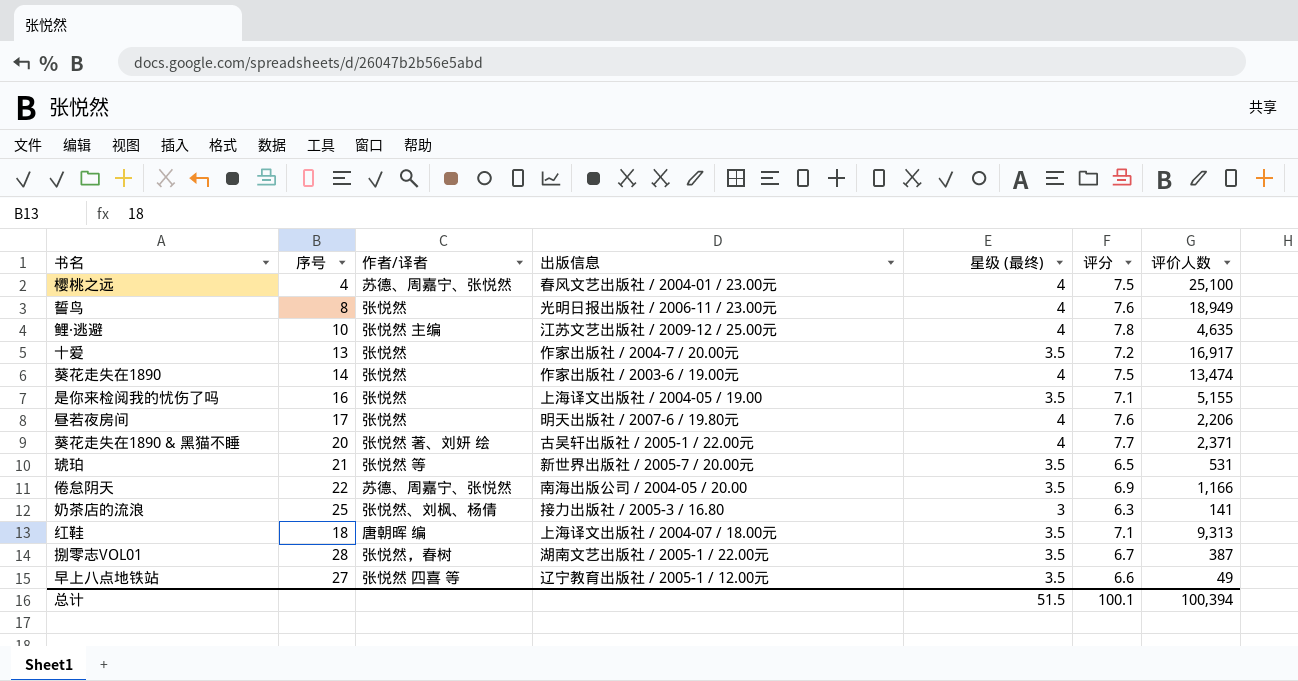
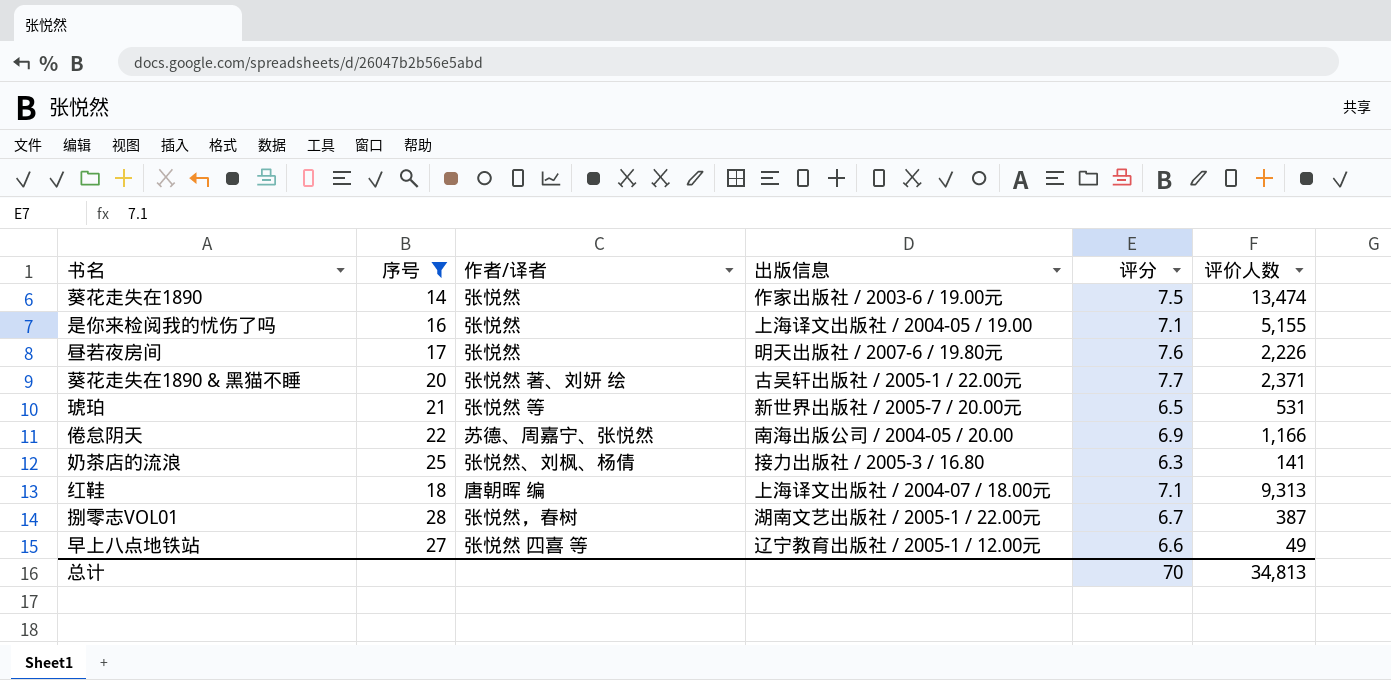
filter: none -> 序号 >= 14
column 星级 (最终) | position: 5 -> none
昼若夜房间 | 评价人数: 2,206 -> 2,226
总计 | 评分: 100.1 -> 70
总计 | 评价人数: 100,394 -> 34,813

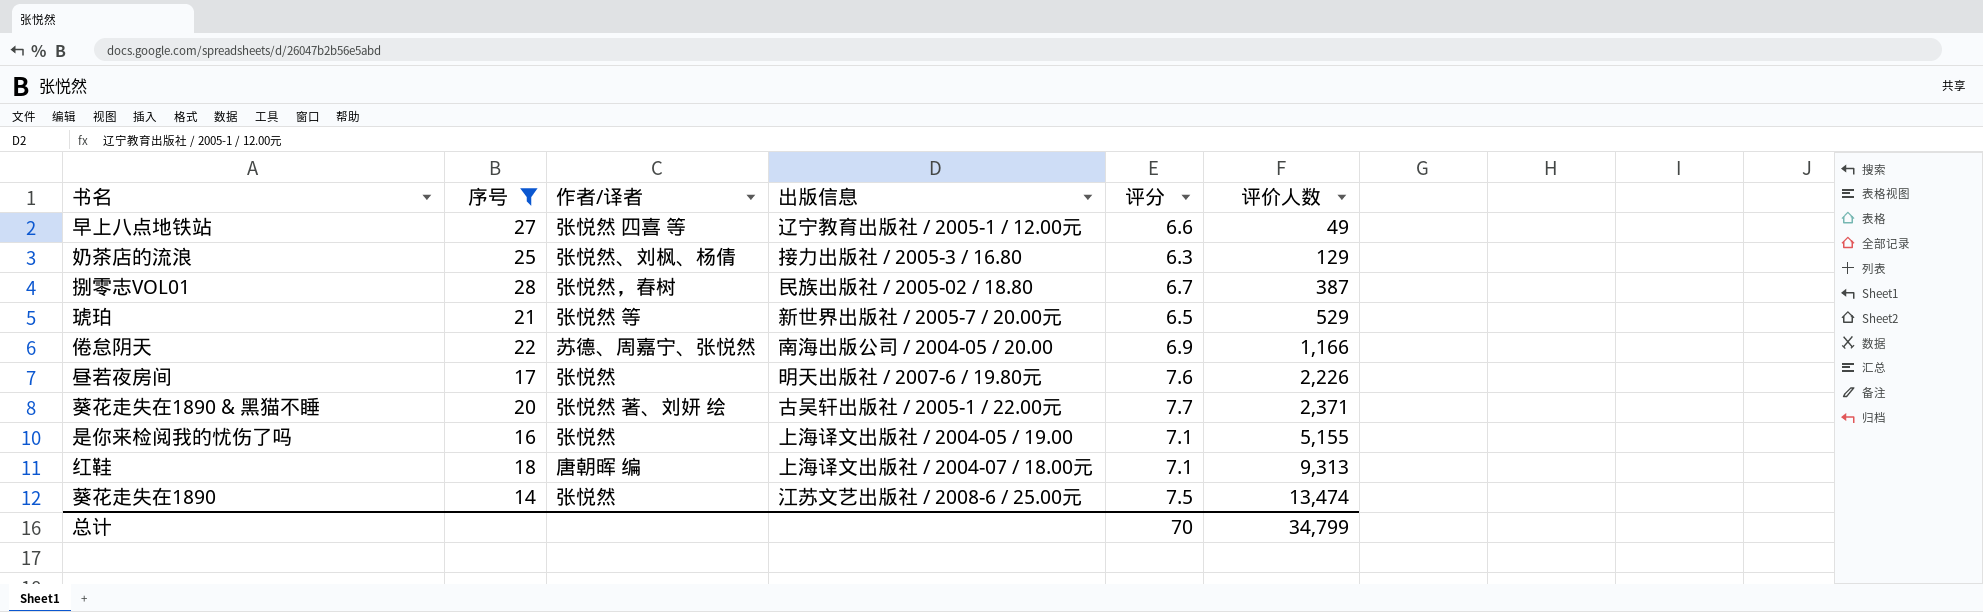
row order: none -> 评价人数 ascending
奶茶店的流浪 | 评价人数: 141 -> 129
捌零志VOL01 | 出版信息: 湖南文艺出版社 / 2005-1 / 22.00元 -> 民族出版社 / 2005-02 / 18.80
琥珀 | 评价人数: 531 -> 529
葵花走失在1890 | 出版信息: 作家出版社 / 2003-6 / 19.00元 -> 江苏文艺出版社 / 2008-6 / 25.00元
总计 | 评价人数: 34,813 -> 34,799

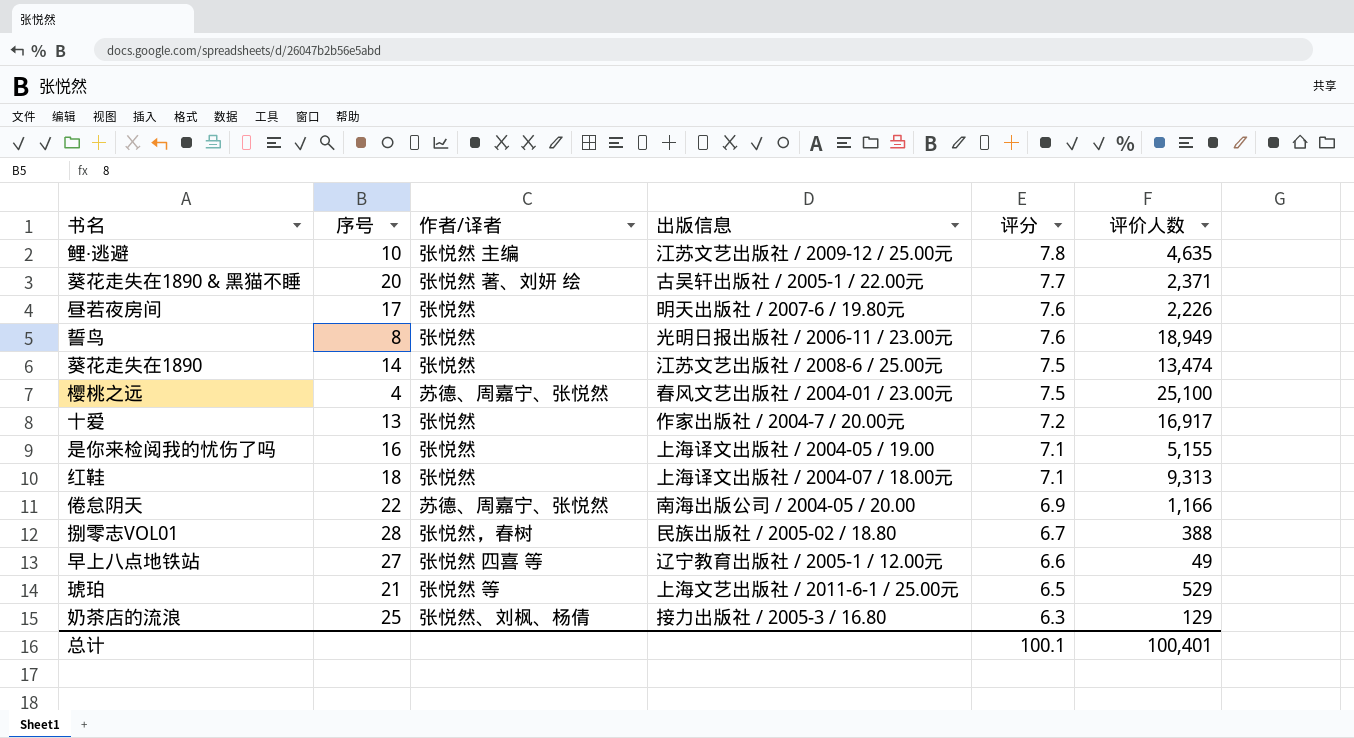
filter: 序号 >= 14 -> none
row order: 评价人数 ascending -> 评分 descending
红鞋 | 作者/译者: 唐朝晖 编 -> 张悦然
捌零志VOL01 | 评价人数: 387 -> 388
琥珀 | 出版信息: 新世界出版社 / 2005-7 / 20.00元 -> 上海文艺出版社 / 2011-6-1 / 25.00元
总计 | 评分: 70 -> 100.1
总计 | 评价人数: 34,799 -> 100,401

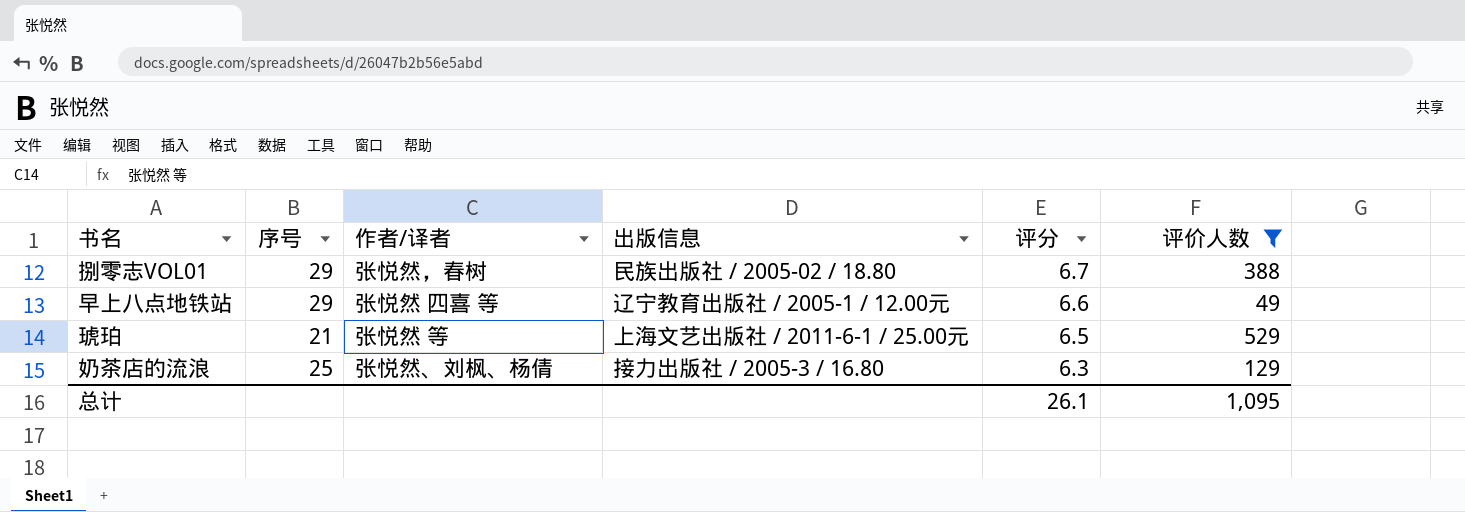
filter: none -> 评价人数 <= 529
捌零志VOL01 | 序号: 28 -> 29
早上八点地铁站 | 序号: 27 -> 29
总计 | 评分: 100.1 -> 26.1
总计 | 评价人数: 100,401 -> 1,095

